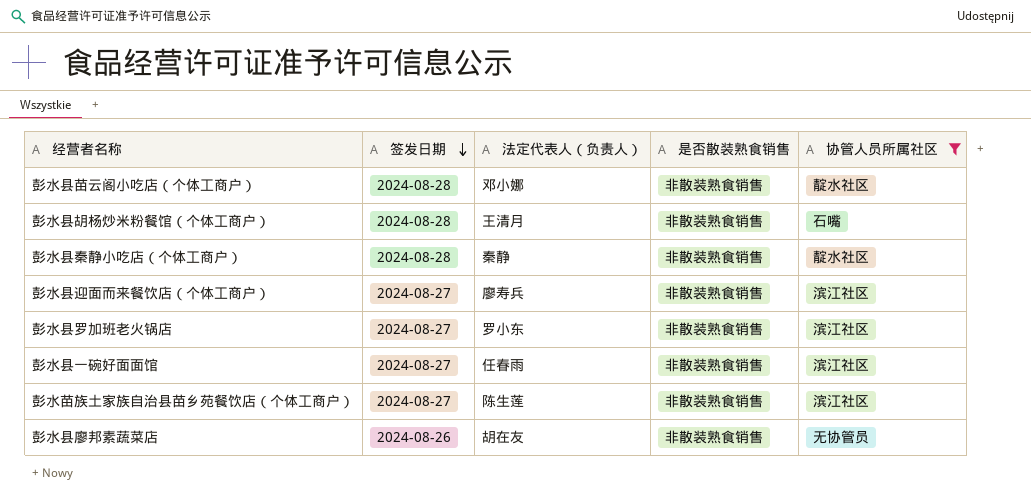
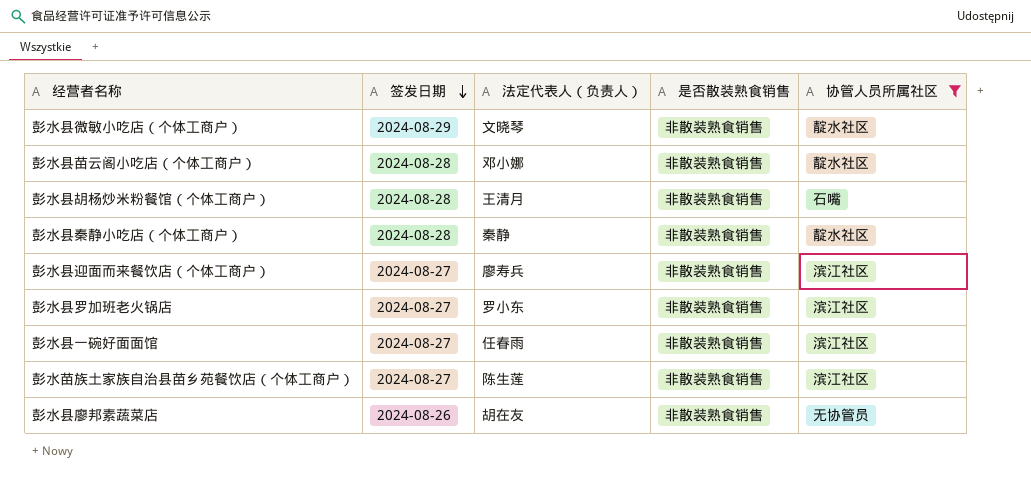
row 彭水县微敏小吃店（个体工商户）: none -> 2024-08-29 | 文晓琴 | 非散装熟食销售 | 靛水社区

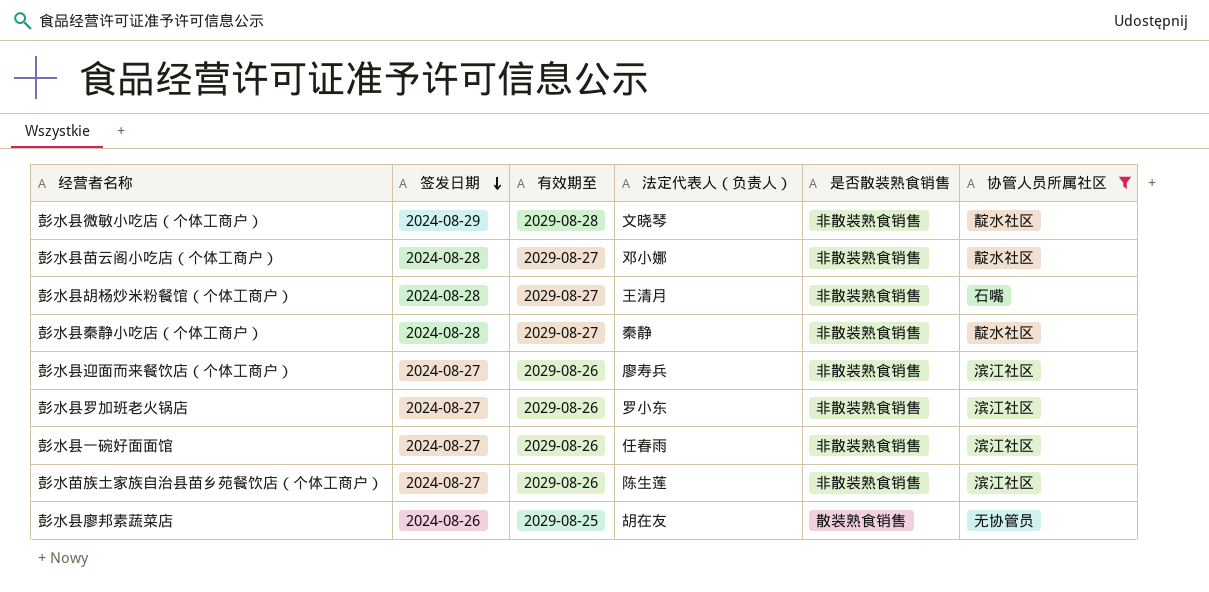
column 有效期至 | position: none -> 3
彭水县廖邦素蔬菜店 | 是否散装熟食销售: 非散装熟食销售 -> 散装熟食销售

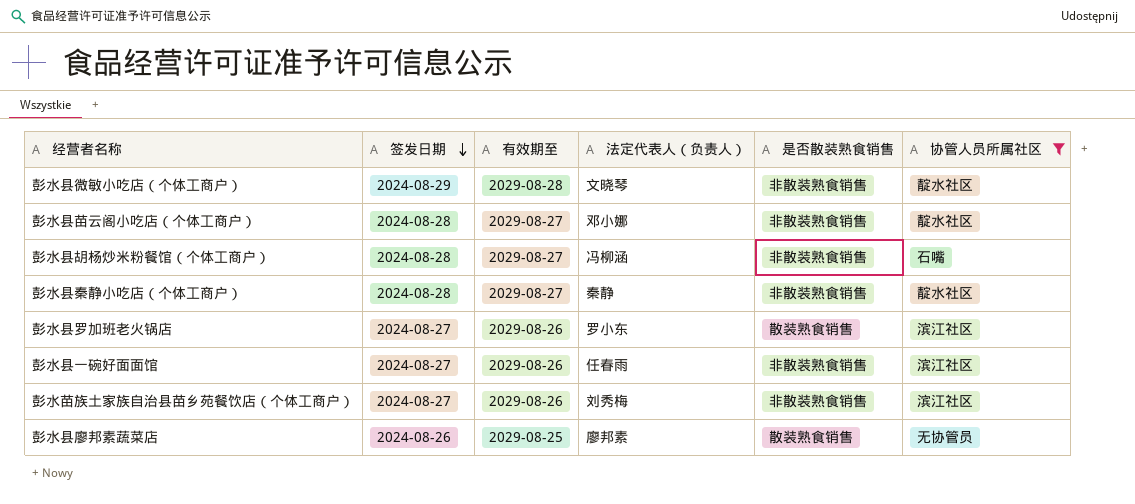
row 彭水县迎面而来餐饮店（个体工商户）: 2024-08-27 | 2029-08-26 | 廖寿兵 | 非散装熟食销售 | 滨江社区 -> none
彭水县胡杨炒米粉餐馆（个体工商户） | 法定代表人（负责人）: 王清月 -> 冯柳涵
彭水县罗加班老火锅店 | 是否散装熟食销售: 非散装熟食销售 -> 散装熟食销售
彭水苗族土家族自治县苗乡苑餐饮店（个体工商户） | 法定代表人（负责人）: 陈生莲 -> 刘秀梅
彭水县廖邦素蔬菜店 | 法定代表人（负责人）: 胡在友 -> 廖邦素

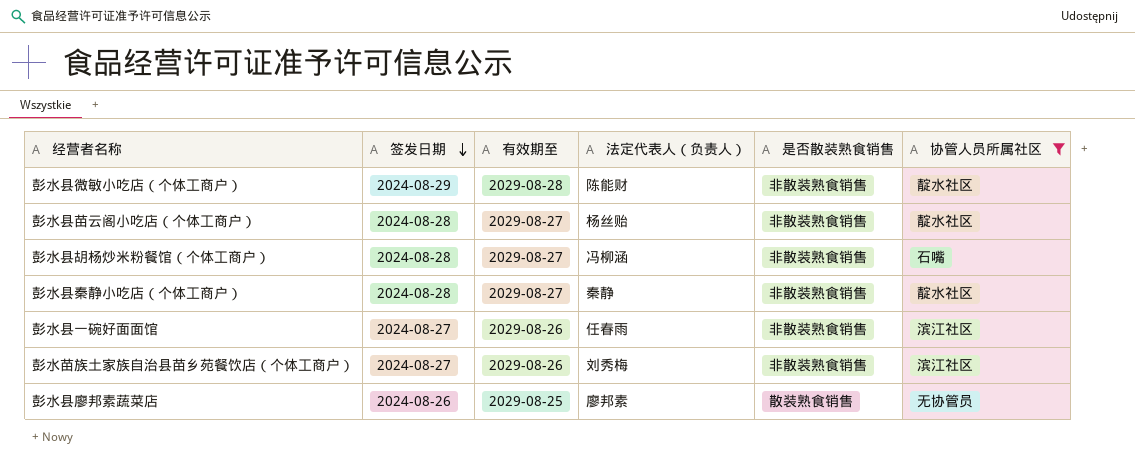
row 彭水县罗加班老火锅店: 2024-08-27 | 2029-08-26 | 罗小东 | 散装熟食销售 | 滨江社区 -> none
彭水县微敏小吃店（个体工商户） | 法定代表人（负责人）: 文晓琴 -> 陈能财
彭水县苗云阁小吃店（个体工商户） | 法定代表人（负责人）: 邓小娜 -> 杨丝贻

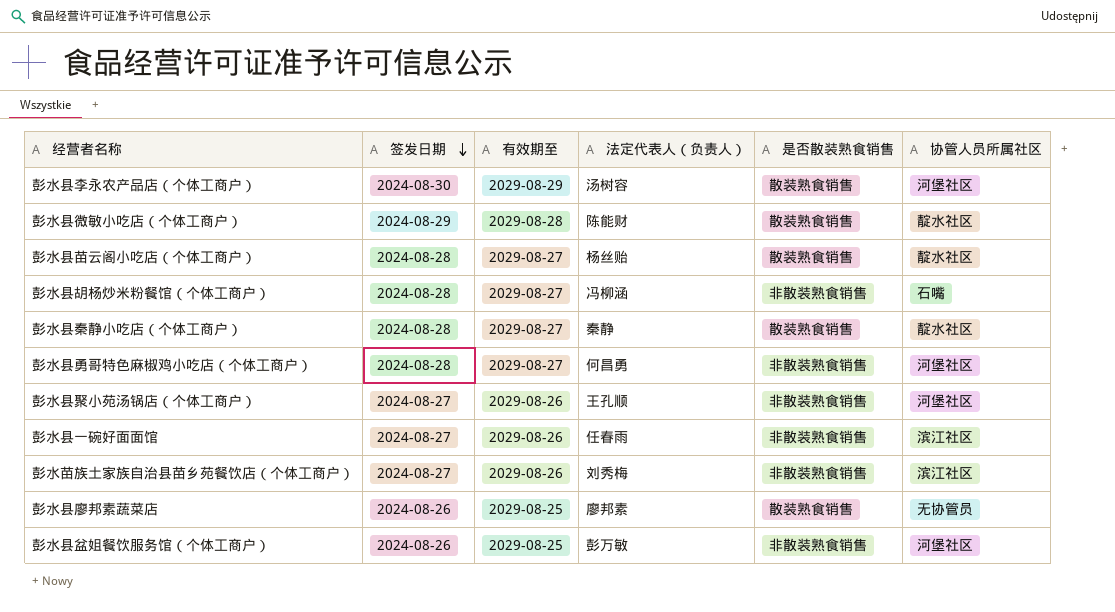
filter: 协管人员所属社区 != 河堡社区 -> none
彭水县微敏小吃店（个体工商户） | 是否散装熟食销售: 非散装熟食销售 -> 散装熟食销售
彭水县苗云阁小吃店（个体工商户） | 是否散装熟食销售: 非散装熟食销售 -> 散装熟食销售
彭水县秦静小吃店（个体工商户） | 是否散装熟食销售: 非散装熟食销售 -> 散装熟食销售

